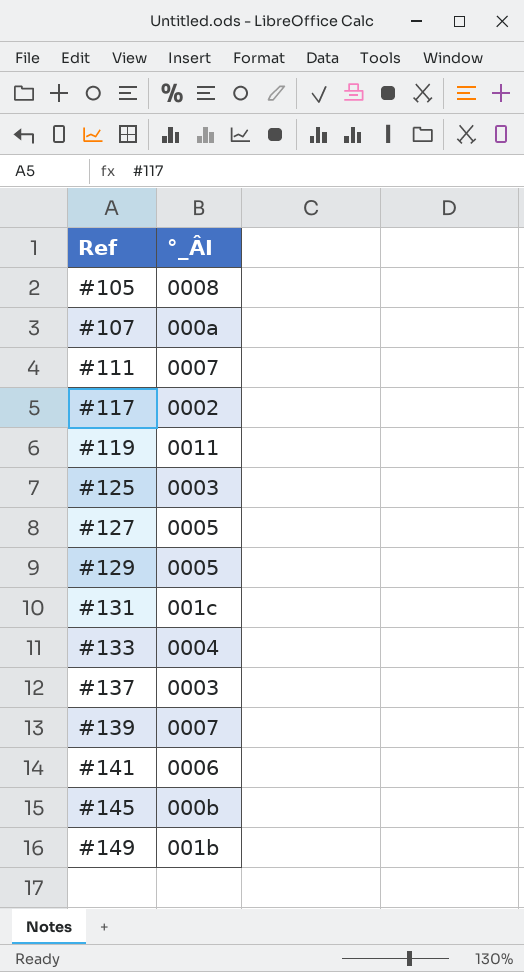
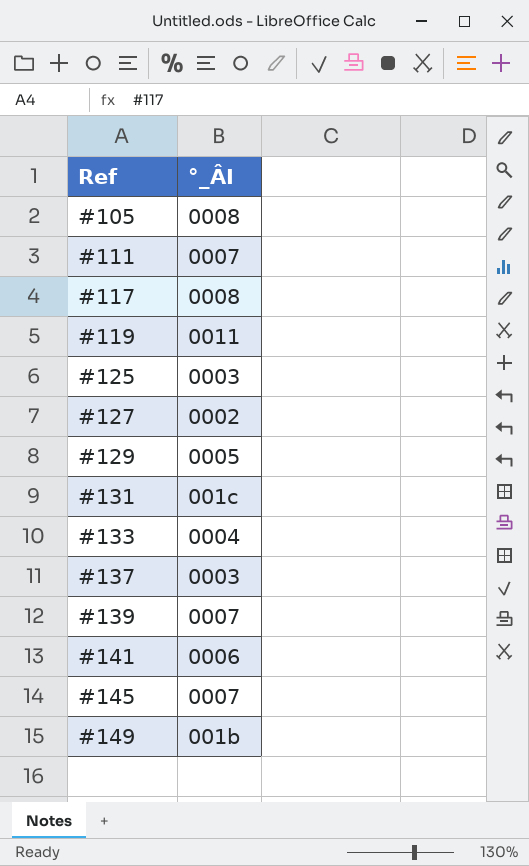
row #107: 000a -> none
#117 | °_ÂI: 0002 -> 0008
#127 | °_ÂI: 0005 -> 0002
#145 | °_ÂI: 000b -> 0007

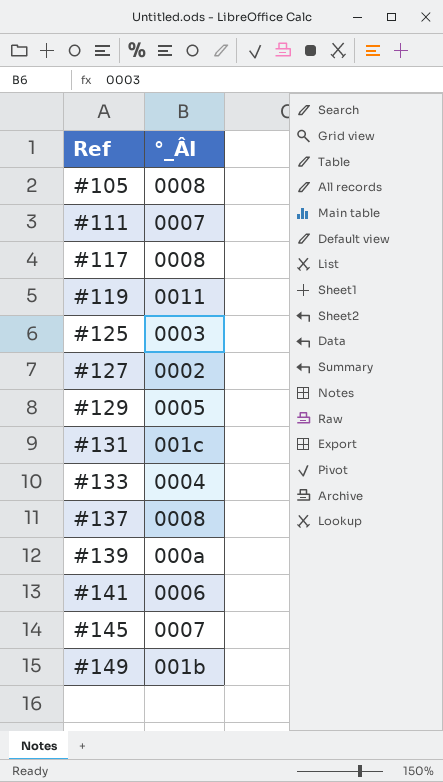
#137 | °_ÂI: 0003 -> 0008
#139 | °_ÂI: 0007 -> 000a

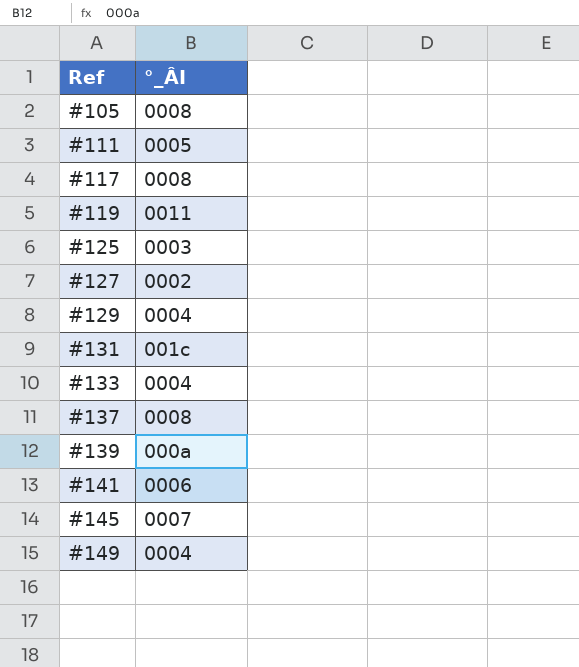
#111 | °_ÂI: 0007 -> 0005
#129 | °_ÂI: 0005 -> 0004
#149 | °_ÂI: 001b -> 0004

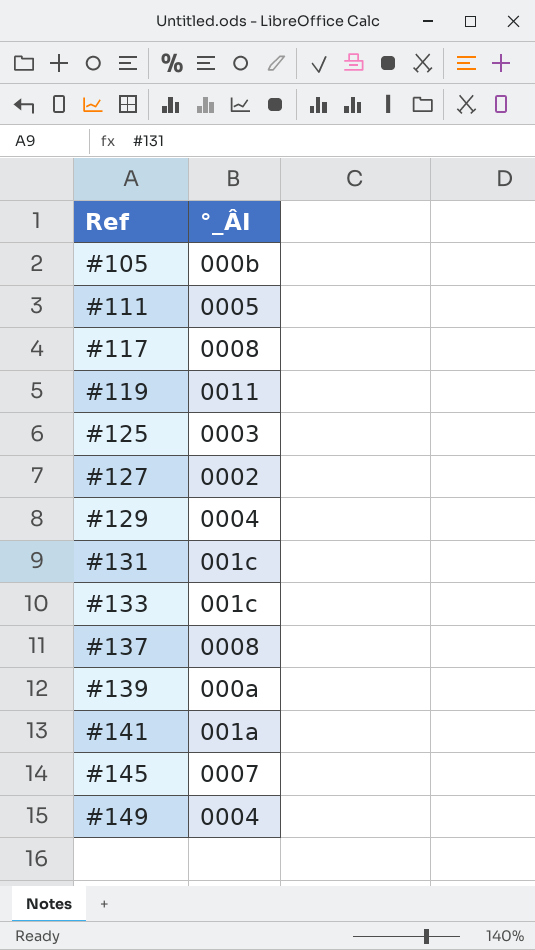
#105 | °_ÂI: 0008 -> 000b
#133 | °_ÂI: 0004 -> 001c
#141 | °_ÂI: 0006 -> 001a

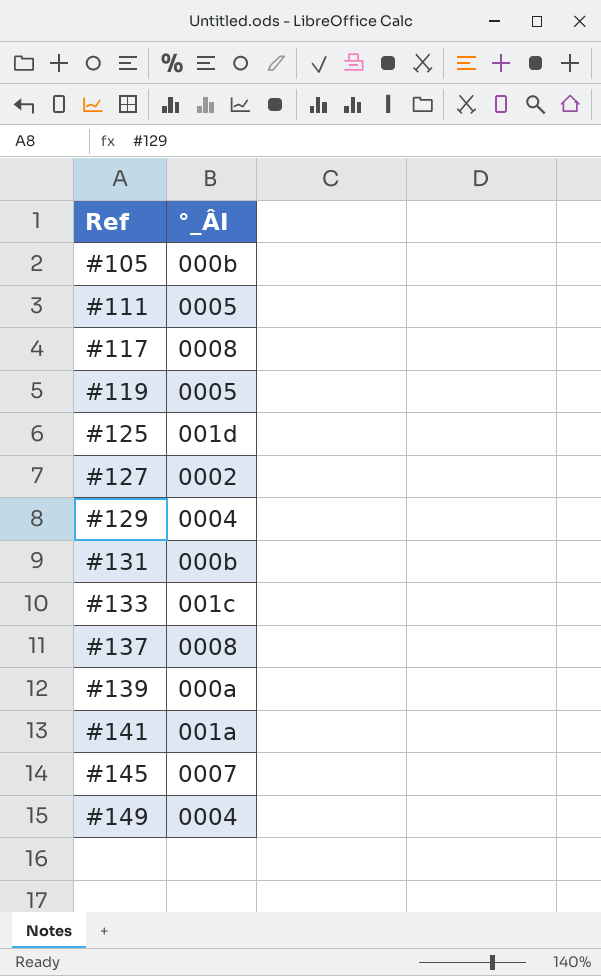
#119 | °_ÂI: 0011 -> 0005
#125 | °_ÂI: 0003 -> 001d
#131 | °_ÂI: 001c -> 000b

